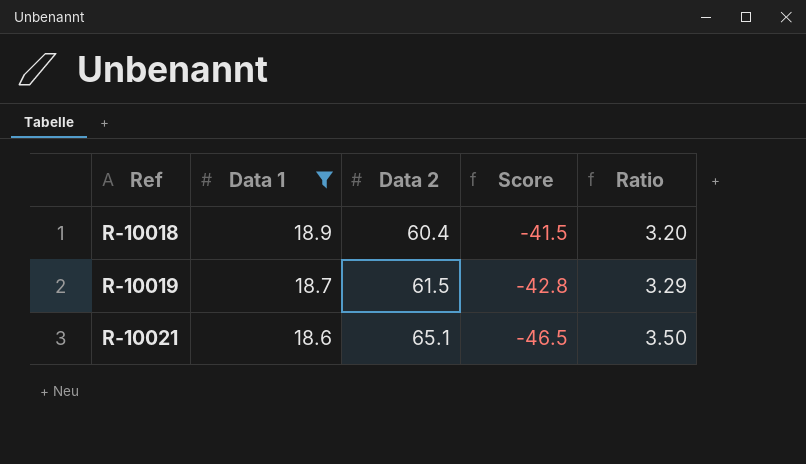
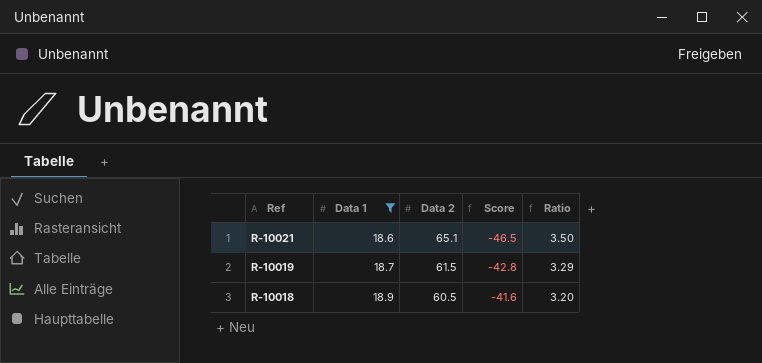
row order: Ref ascending -> Ref descending
R-10018 | Data 2: 60.4 -> 60.5
R-10018 | Score: -41.5 -> -41.6

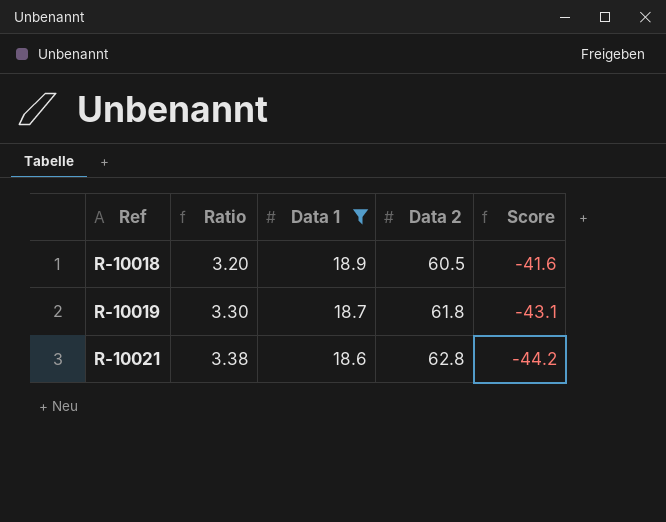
row order: Ref descending -> Ref ascending
column Ratio | position: 5 -> 2
R-10019 | Ratio: 3.29 -> 3.30
R-10019 | Data 2: 61.5 -> 61.8
R-10019 | Score: -42.8 -> -43.1
R-10021 | Ratio: 3.50 -> 3.38
R-10021 | Data 2: 65.1 -> 62.8
R-10021 | Score: -46.5 -> -44.2

